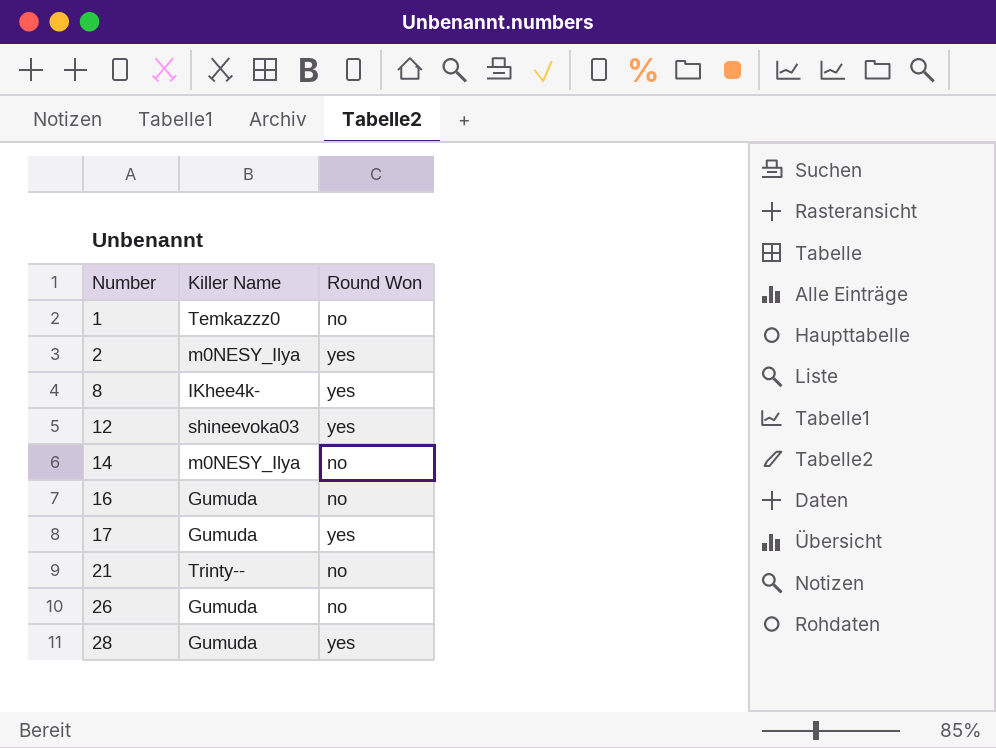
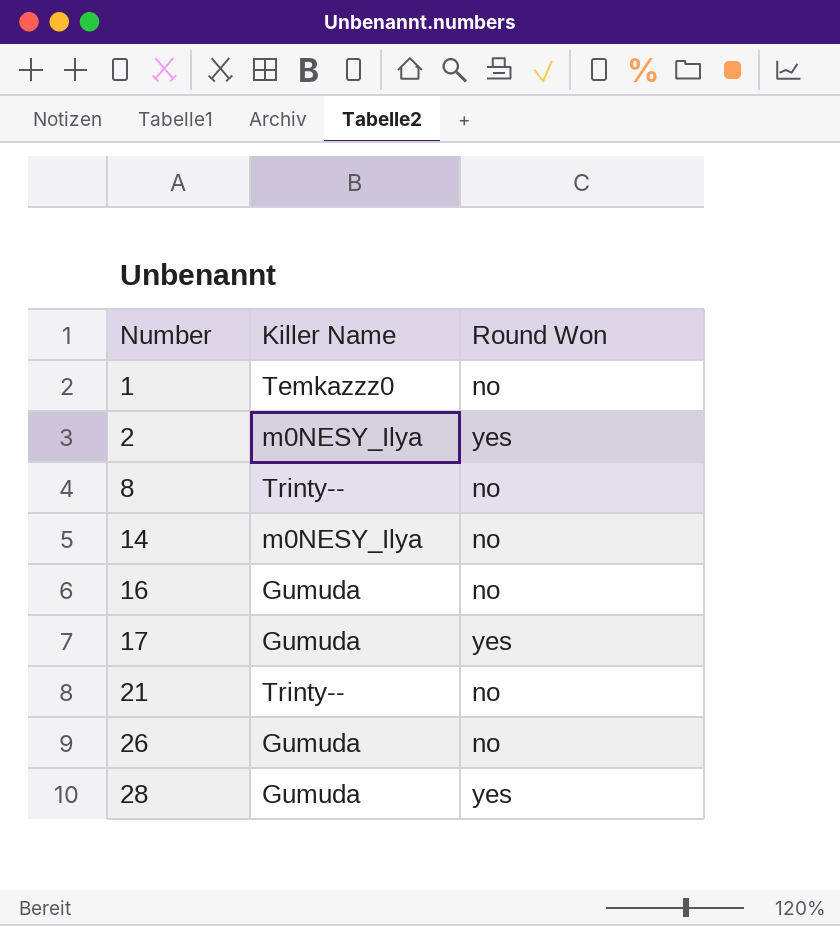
row 12: shineevoka03 | yes -> none
8 | Killer Name: IKhee4k- -> Trinty--
8 | Round Won: yes -> no

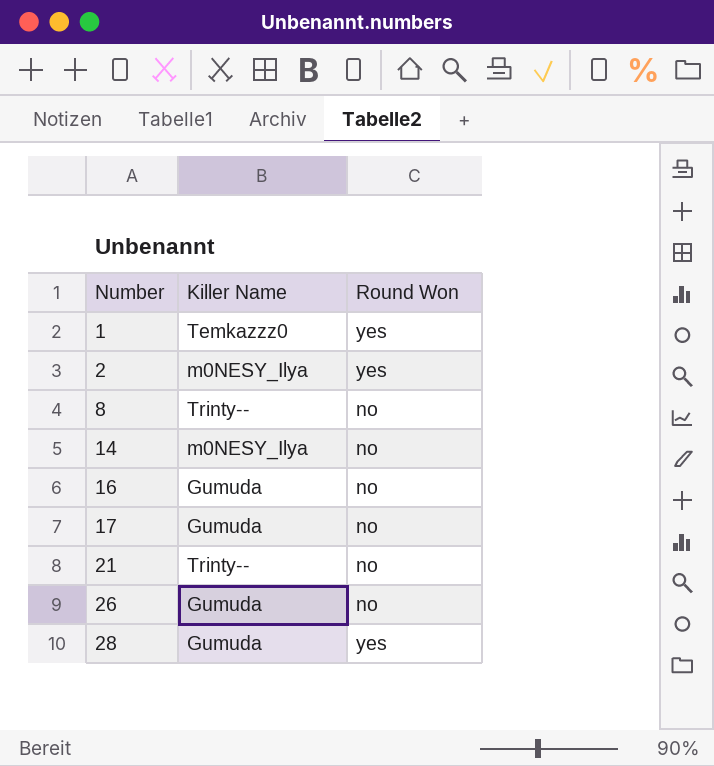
1 | Round Won: no -> yes
17 | Round Won: yes -> no

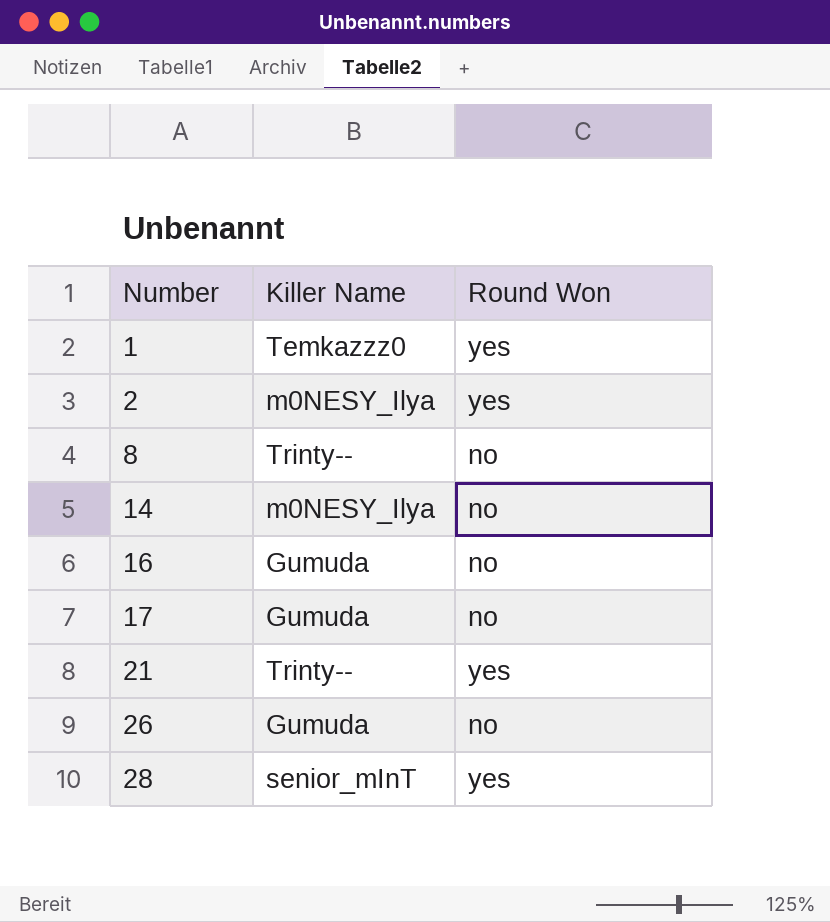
21 | Round Won: no -> yes
28 | Killer Name: Gumuda -> senior_mInT

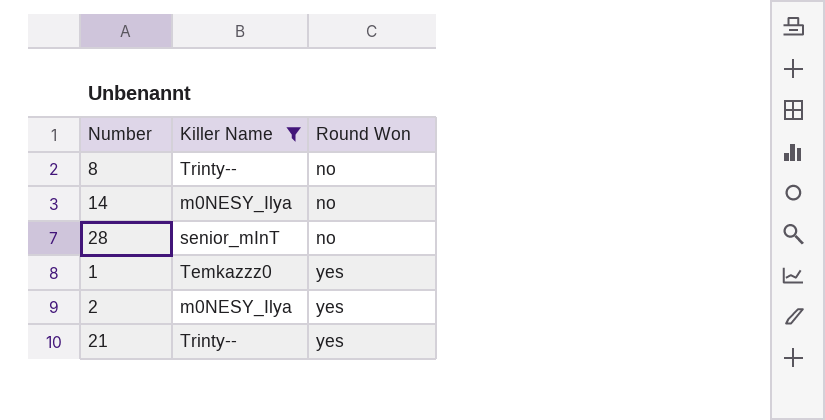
filter: none -> Killer Name != Gumuda
row order: Number ascending -> Round Won ascending
28 | Round Won: yes -> no

